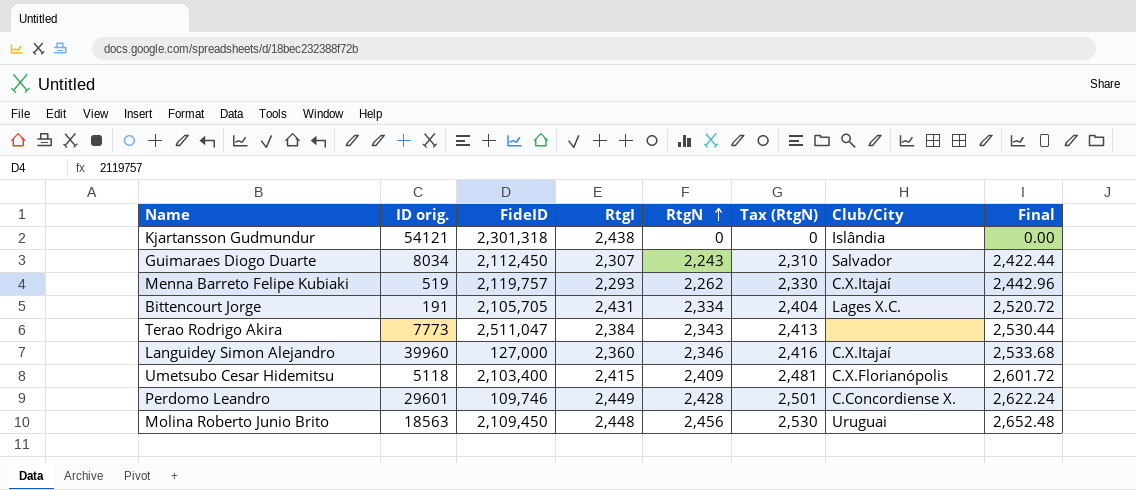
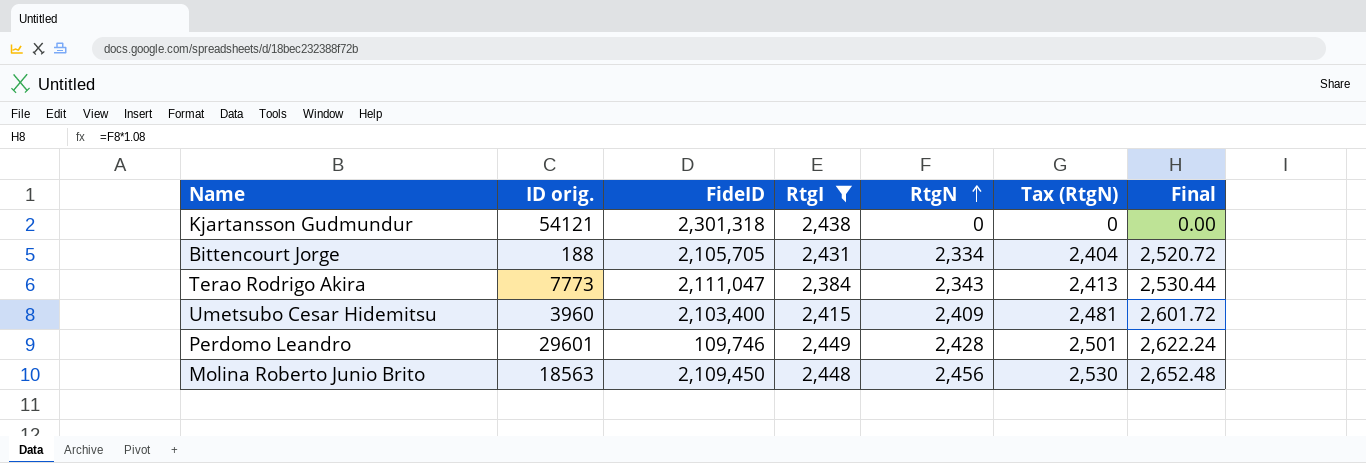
filter: none -> RtgI >= 2,384
column Club/City | position: 7 -> none
Bittencourt Jorge | ID orig.: 191 -> 188
Terao Rodrigo Akira | FideID: 2,511,047 -> 2,111,047
Umetsubo Cesar Hidemitsu | ID orig.: 5118 -> 3960

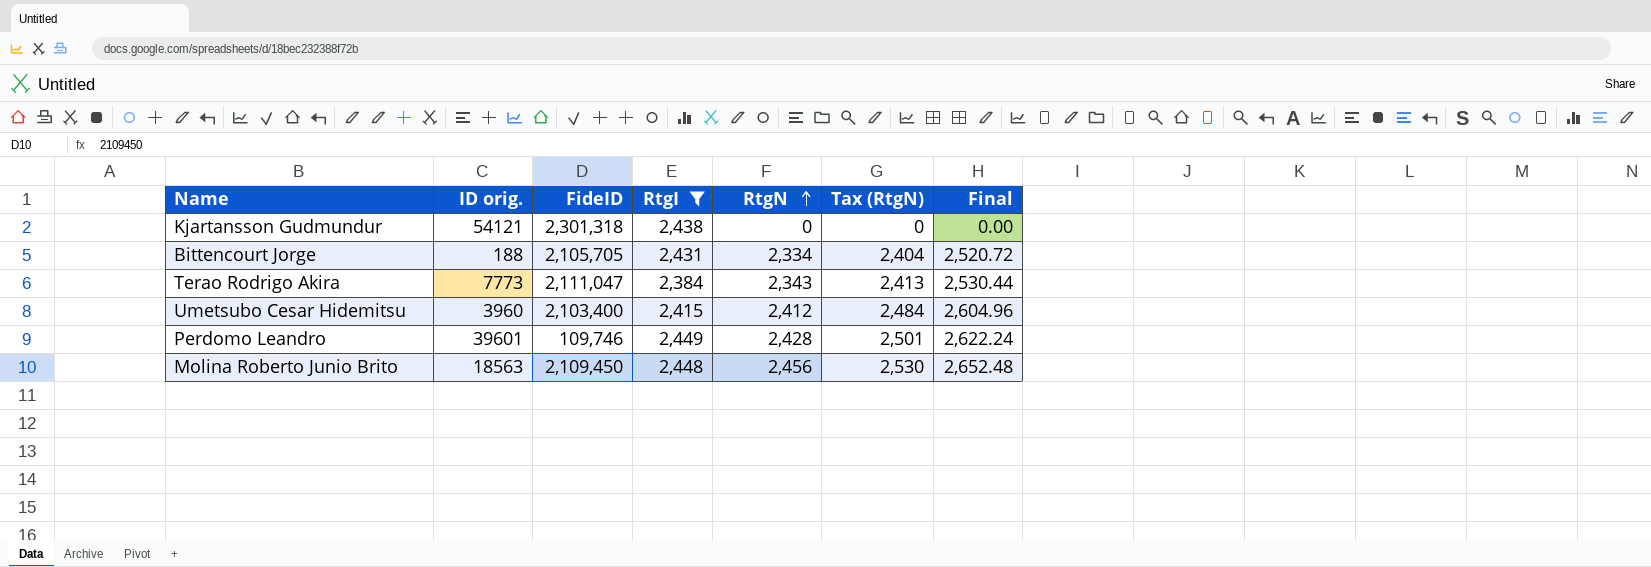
Umetsubo Cesar Hidemitsu | RtgN: 2,409 -> 2,412
Umetsubo Cesar Hidemitsu | Tax (RtgN): 2,481 -> 2,484
Umetsubo Cesar Hidemitsu | Final: 2,601.72 -> 2,604.96
Perdomo Leandro | ID orig.: 29601 -> 39601

